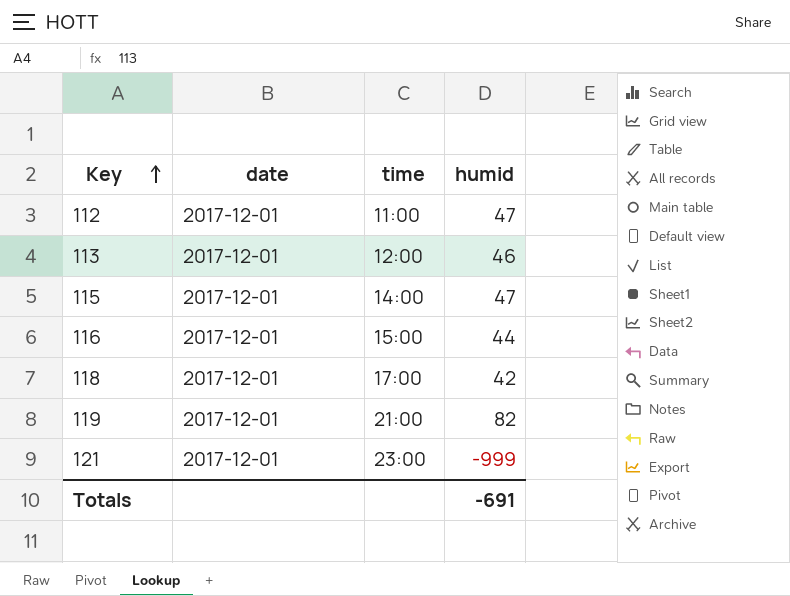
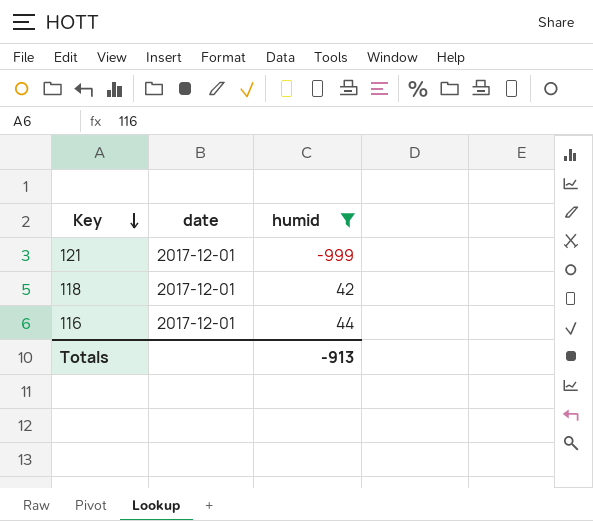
filter: none -> humid <= 44
row order: Key ascending -> Key descending
column time | position: 3 -> none
Totals | humid: -691 -> -913

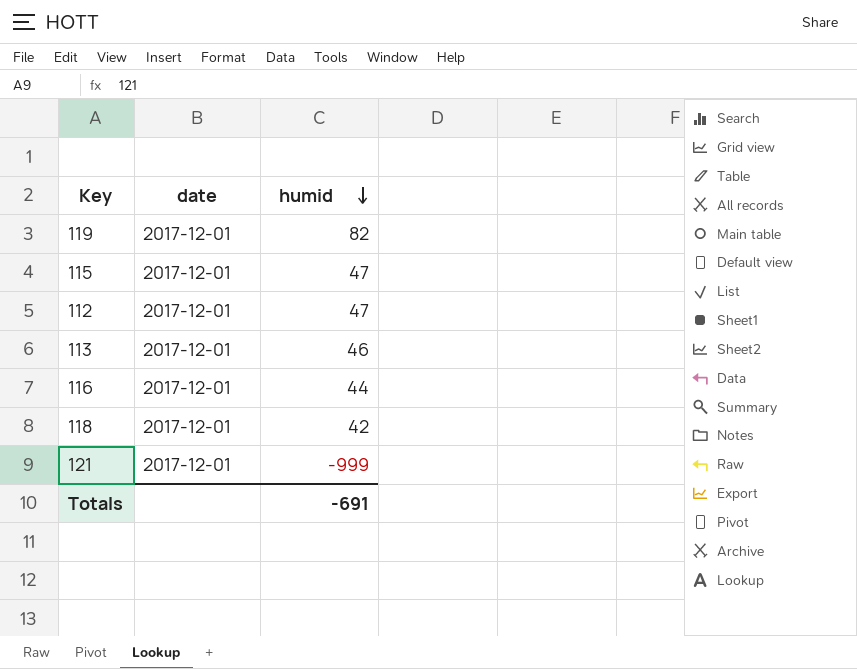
filter: humid <= 44 -> none
row order: Key descending -> humid descending
Totals | humid: -913 -> -691

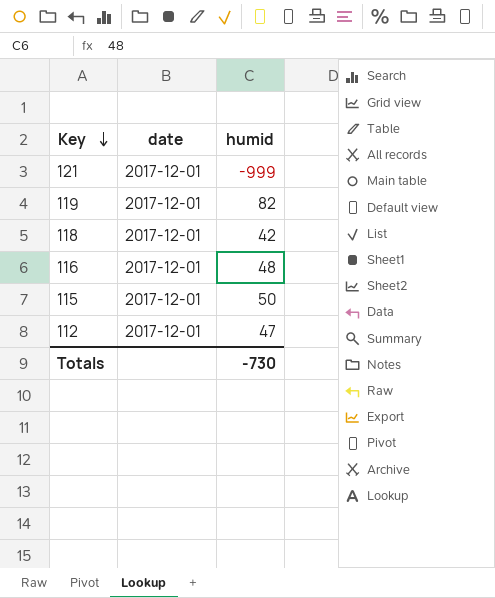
row order: humid descending -> Key descending
row 113: 2017-12-01 | 46 -> none
116 | humid: 44 -> 48
115 | humid: 47 -> 50
Totals | humid: -691 -> -730

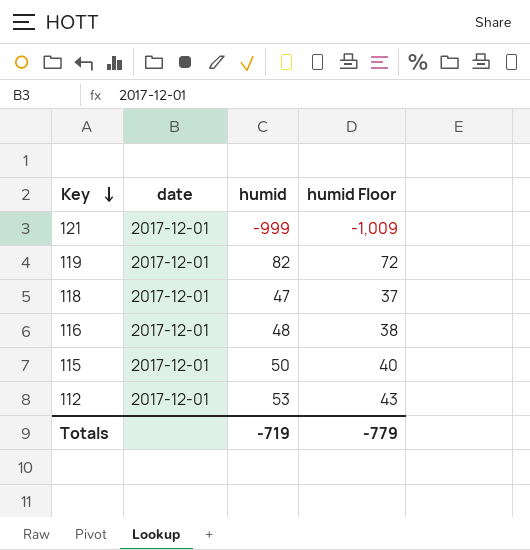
column humid Floor | formula: none -> [humid] - 10
118 | humid: 42 -> 47
112 | humid: 47 -> 53
Totals | humid: -730 -> -719

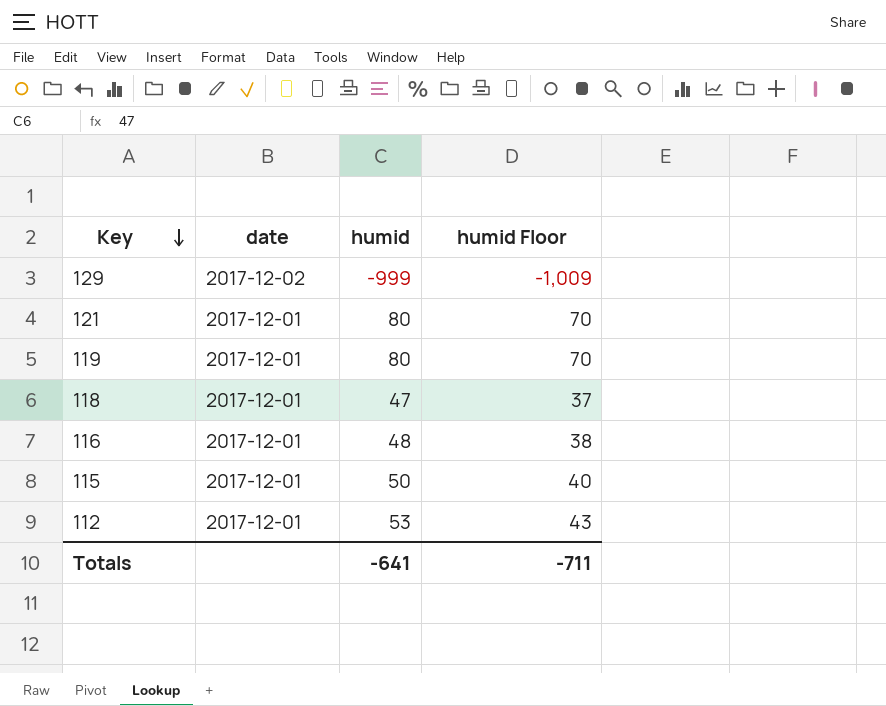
row 129: none -> 2017-12-02 | -999 | -1,009
121 | humid: -999 -> 80
121 | humid Floor: -1,009 -> 70
119 | humid: 82 -> 80
119 | humid Floor: 72 -> 70
Totals | humid: -719 -> -641
Totals | humid Floor: -779 -> -711

